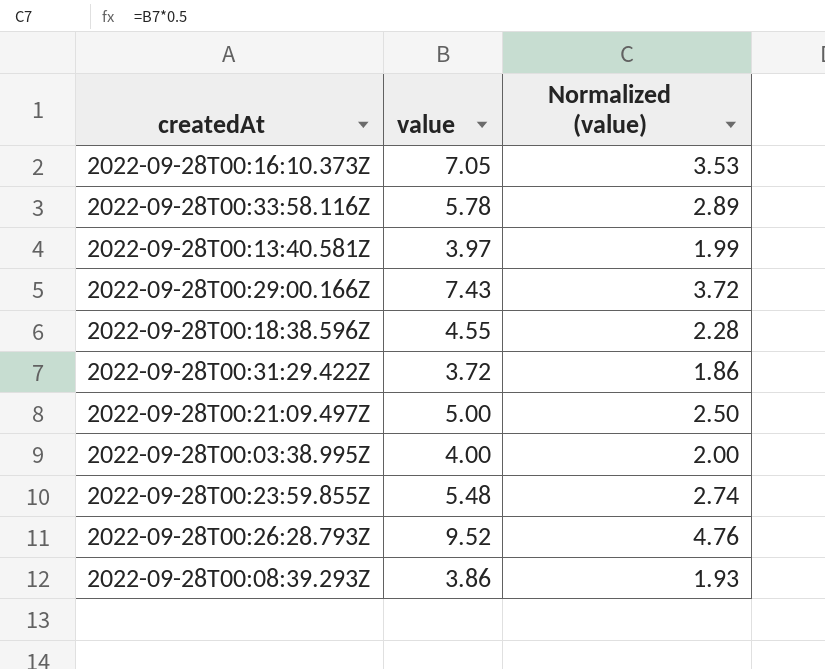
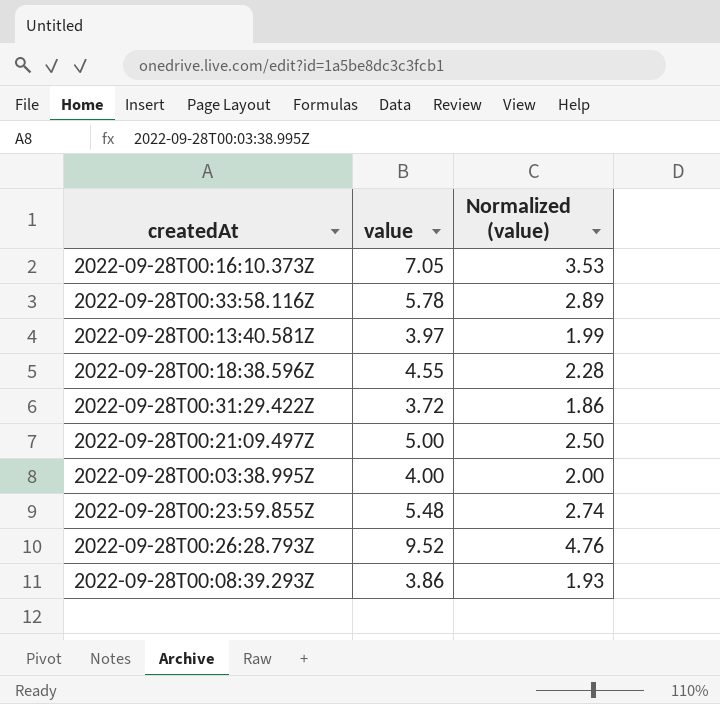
row 2022-09-28T00:29:00.166Z: 7.43 | 3.72 -> none

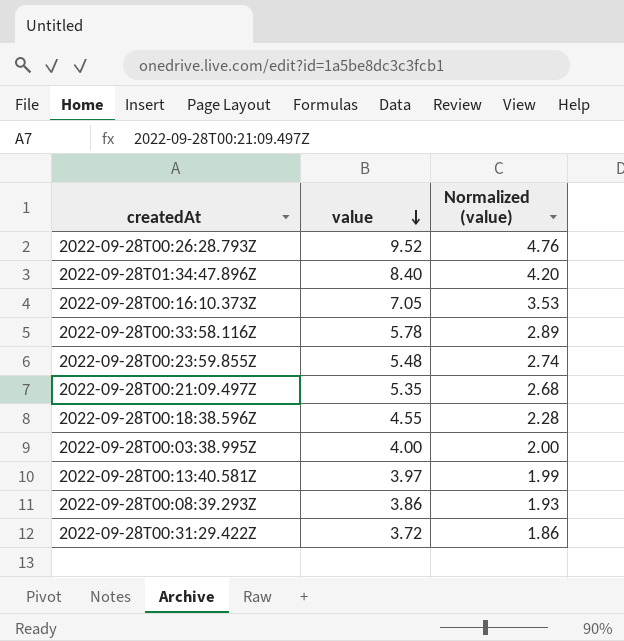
row order: none -> value descending
row 2022-09-28T01:34:47.896Z: none -> 8.40 | 4.20
2022-09-28T00:21:09.497Z | value: 5.00 -> 5.35
2022-09-28T00:21:09.497Z | Normalized (value): 2.50 -> 2.68

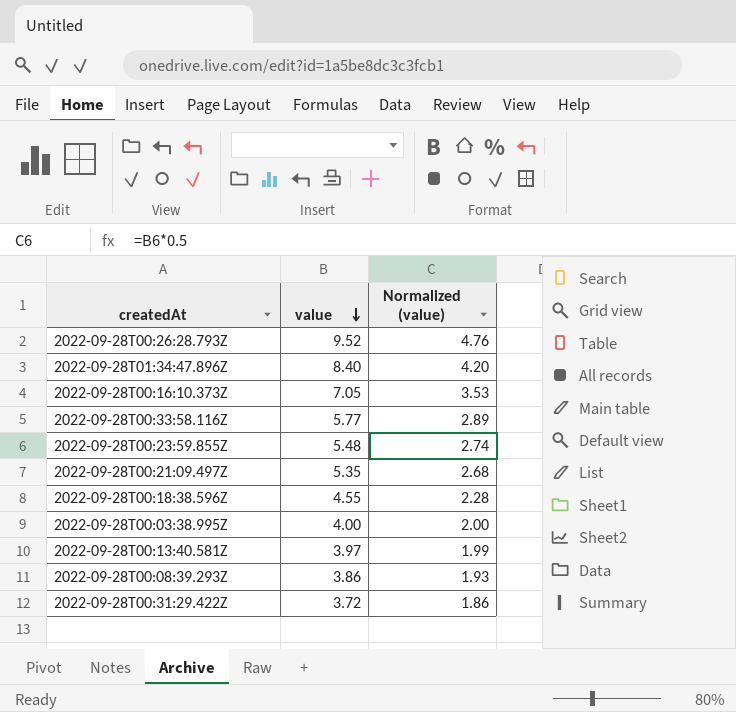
2022-09-28T00:33:58.116Z | value: 5.78 -> 5.77

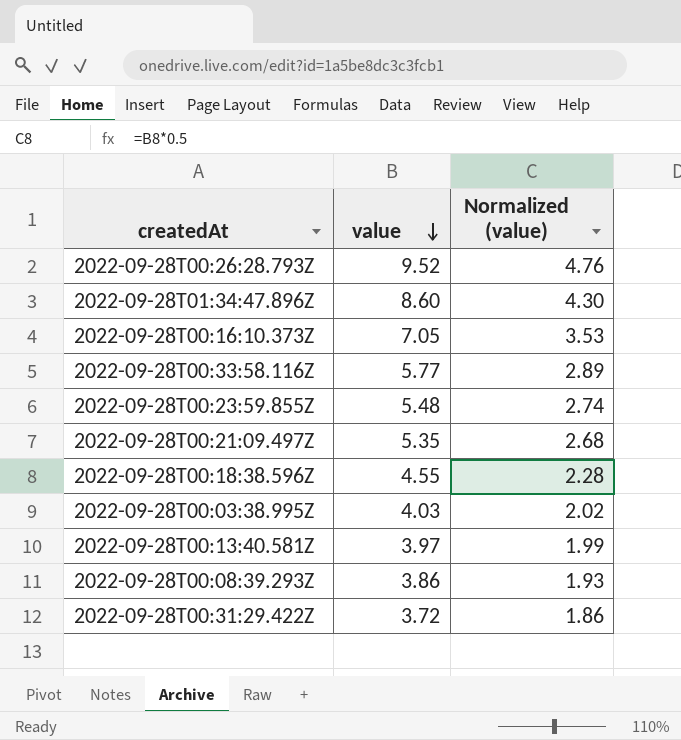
2022-09-28T01:34:47.896Z | value: 8.40 -> 8.60
2022-09-28T01:34:47.896Z | Normalized (value): 4.20 -> 4.30
2022-09-28T00:03:38.995Z | value: 4.00 -> 4.03
2022-09-28T00:03:38.995Z | Normalized (value): 2.00 -> 2.02

